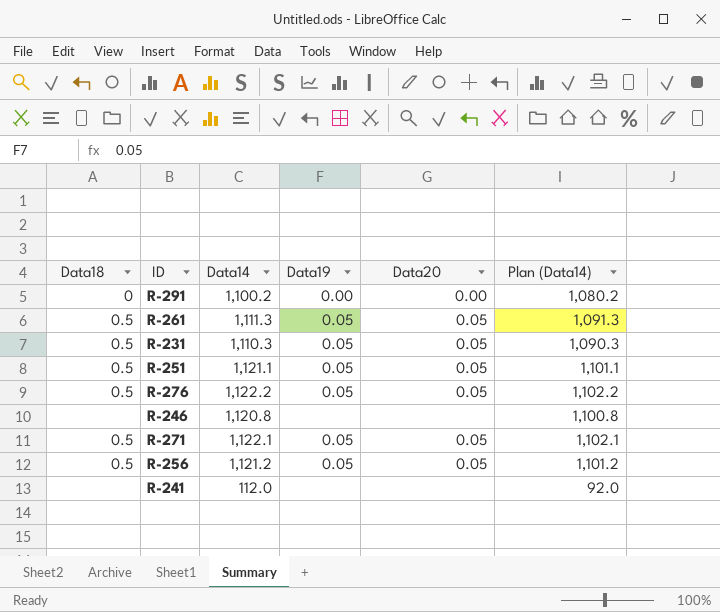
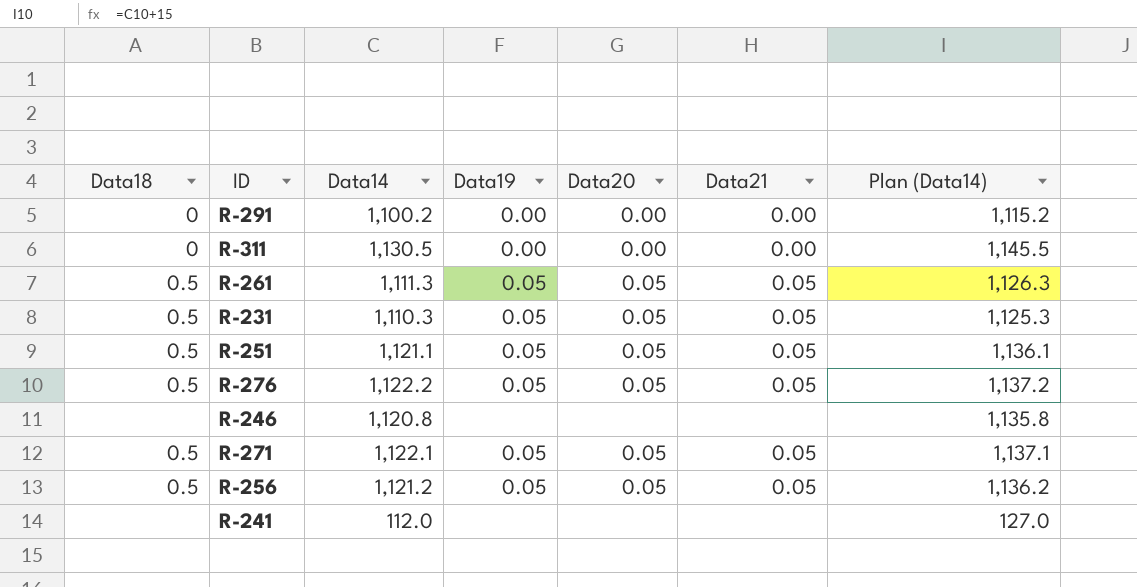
column Data21 | position: none -> 6
column Plan (Data14) | formula: [Data14] - 20 -> [Data14] + 15
row R-311: none -> 0 | 1,130.5 | 0.00 | 0.00 | 0.00 | 1,145.5

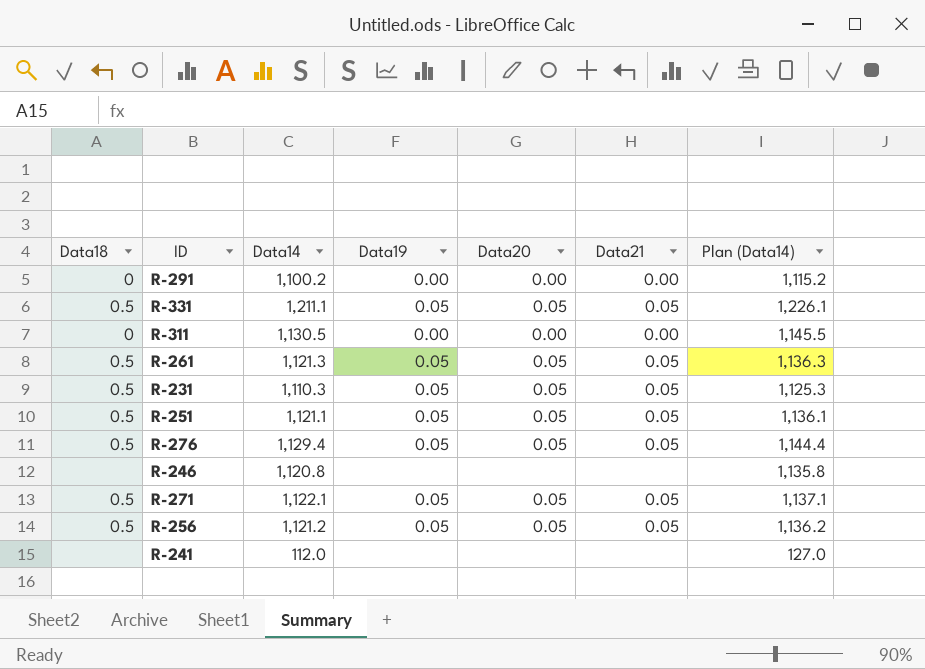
row R-331: none -> 0.5 | 1,211.1 | 0.05 | 0.05 | 0.05 | 1,226.1
R-261 | Data14: 1,111.3 -> 1,121.3
R-261 | Plan (Data14): 1,126.3 -> 1,136.3
R-276 | Data14: 1,122.2 -> 1,129.4
R-276 | Plan (Data14): 1,137.2 -> 1,144.4

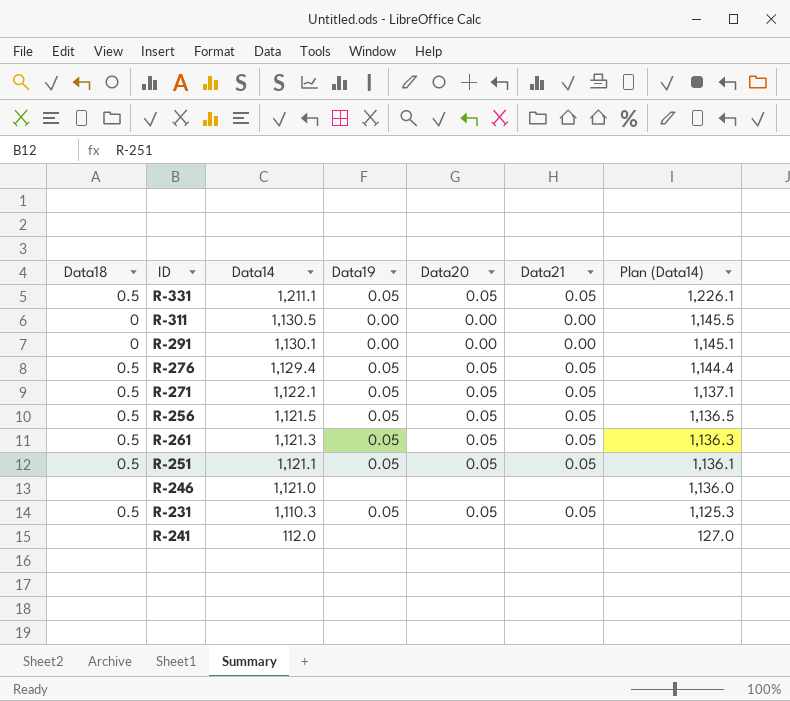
row order: none -> Data14 descending
R-291 | Data14: 1,100.2 -> 1,130.1
R-291 | Plan (Data14): 1,115.2 -> 1,145.1
R-256 | Data14: 1,121.2 -> 1,121.5
R-256 | Plan (Data14): 1,136.2 -> 1,136.5
R-246 | Data14: 1,120.8 -> 1,121.0
R-246 | Plan (Data14): 1,135.8 -> 1,136.0

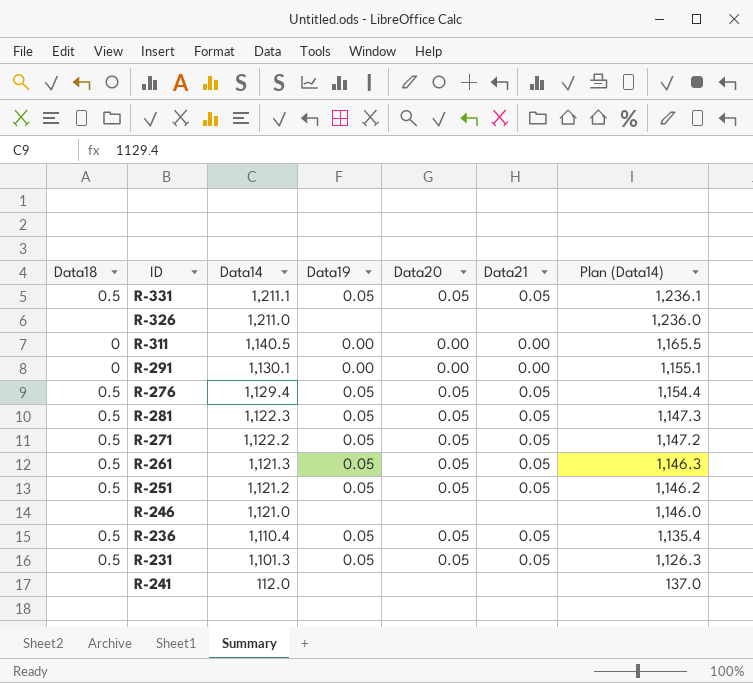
column Plan (Data14) | formula: [Data14] + 15 -> [Data14] + 25
row R-256: 0.5 | 1,121.5 | 0.05 | 0.05 | 0.05 | 1,136.5 -> none
row R-326: none -> none | 1,211.0 | none | none | none | 1,236.0
R-311 | Data14: 1,130.5 -> 1,140.5
row R-281: none -> 0.5 | 1,122.3 | 0.05 | 0.05 | 0.05 | 1,147.3
R-271 | Data14: 1,122.1 -> 1,122.2
R-251 | Data14: 1,121.1 -> 1,121.2
row R-236: none -> 0.5 | 1,110.4 | 0.05 | 0.05 | 0.05 | 1,135.4
R-231 | Data14: 1,110.3 -> 1,101.3

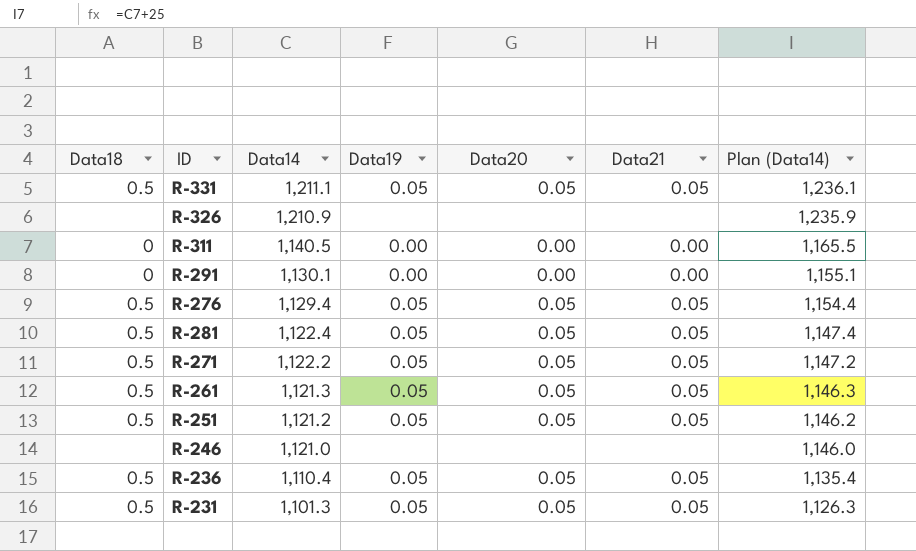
row R-241: none | 112.0 | none | none | none | 137.0 -> none
R-326 | Data14: 1,211.0 -> 1,210.9
R-326 | Plan (Data14): 1,236.0 -> 1,235.9
R-281 | Data14: 1,122.3 -> 1,122.4
R-281 | Plan (Data14): 1,147.3 -> 1,147.4

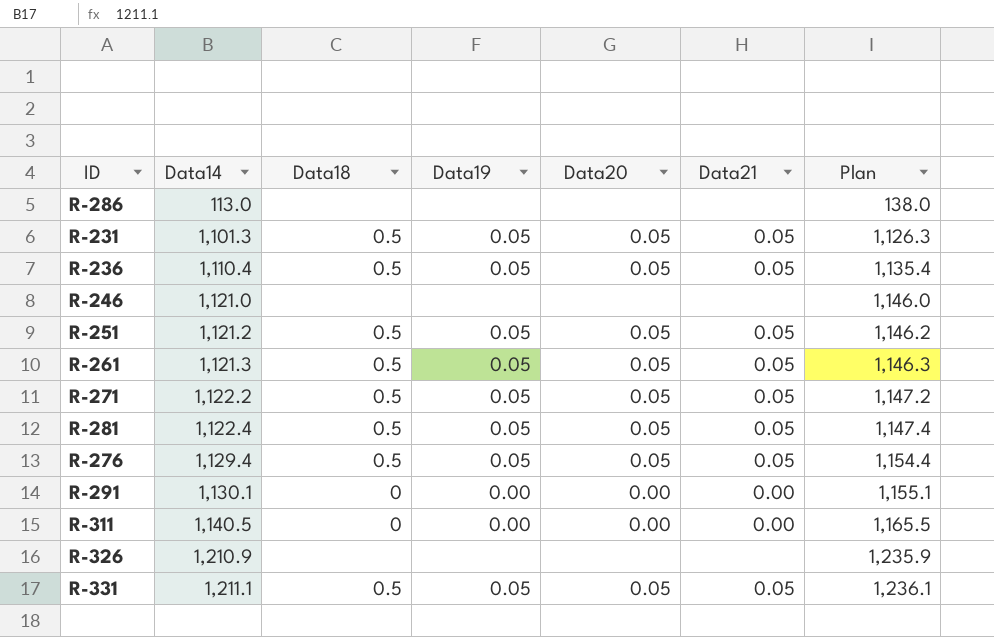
row order: Data14 descending -> Data14 ascending
column Data18 | position: 1 -> 3
column name: Plan (Data14) -> Plan
row R-286: none -> 113.0 | none | none | none | none | 138.0

